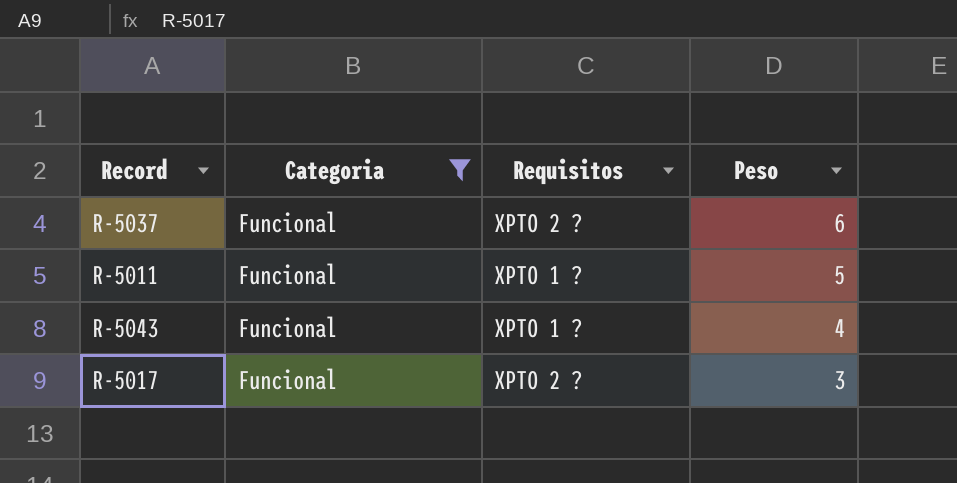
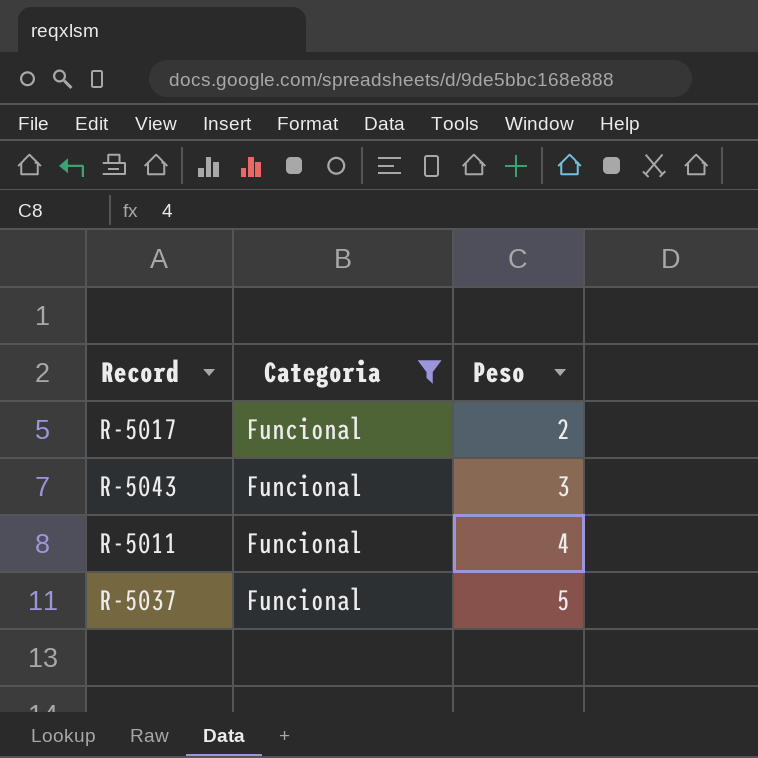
row order: Peso descending -> Peso ascending
column Requisitos | position: 3 -> none
R-5017 | Peso: 3 -> 2
R-5043 | Peso: 4 -> 3
R-5011 | Peso: 5 -> 4
R-5037 | Peso: 6 -> 5

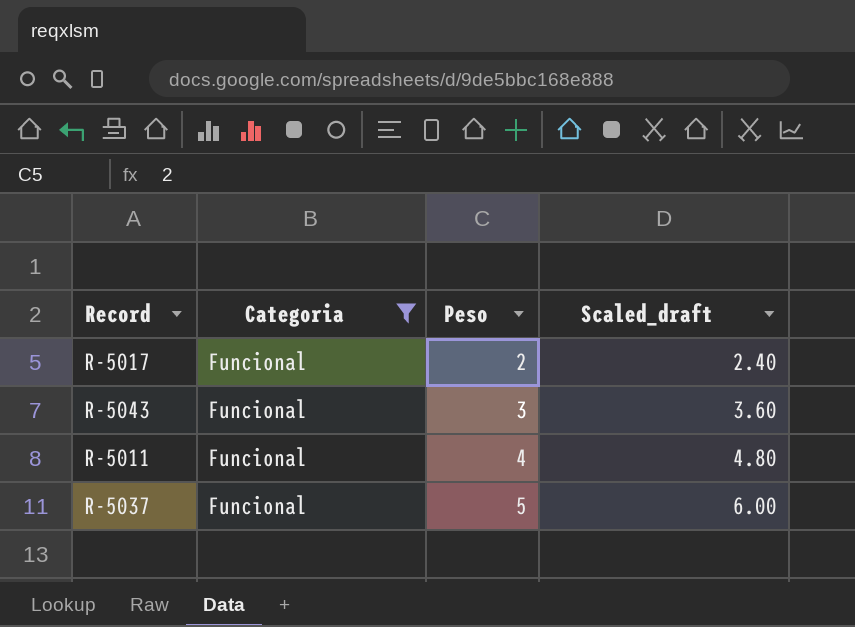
column Scaled_draft | formula: none -> [Peso] * 1.2

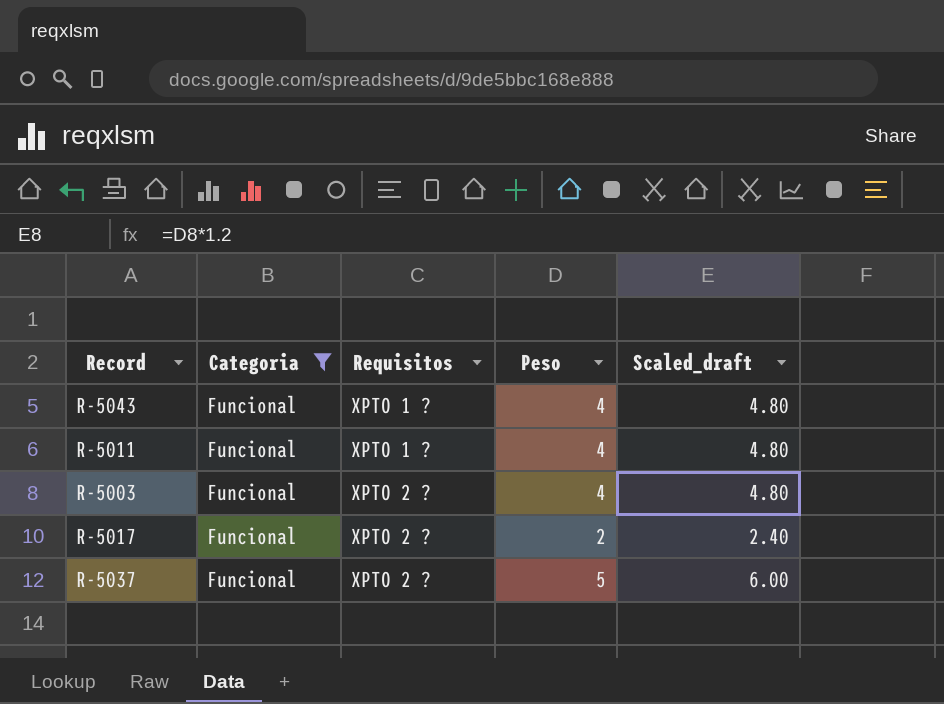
row order: Peso ascending -> Requisitos ascending
column Requisitos | position: none -> 3
R-5043 | Peso: 3 -> 4
R-5043 | Scaled_draft: 3.60 -> 4.80
row R-5003: none -> Funcional | XPTO 2 ? | 4 | 4.80

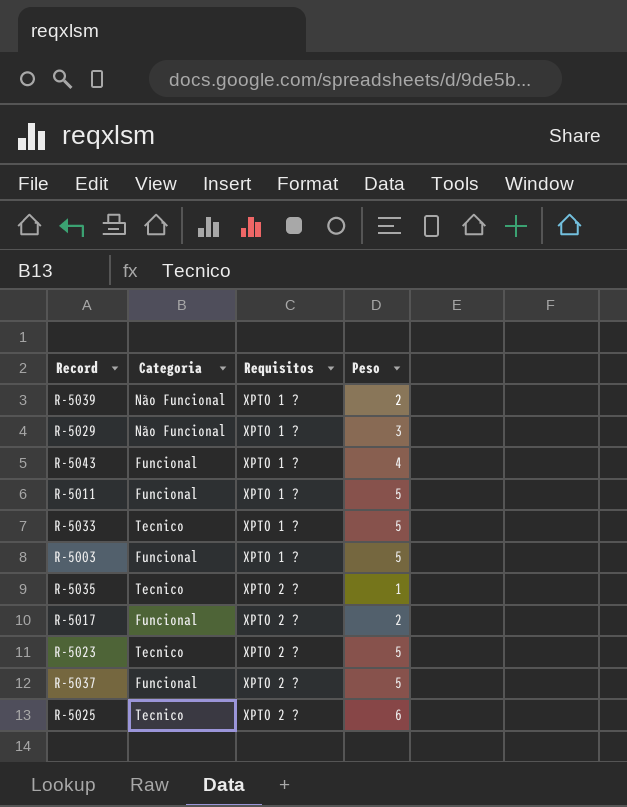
filter: Categoria = Funcional -> none
column Scaled_draft | formula: [Peso] * 1.2 -> none
R-5011 | Peso: 4 -> 5
R-5003 | Requisitos: XPTO 2 ? -> XPTO 1 ?
R-5003 | Peso: 4 -> 5

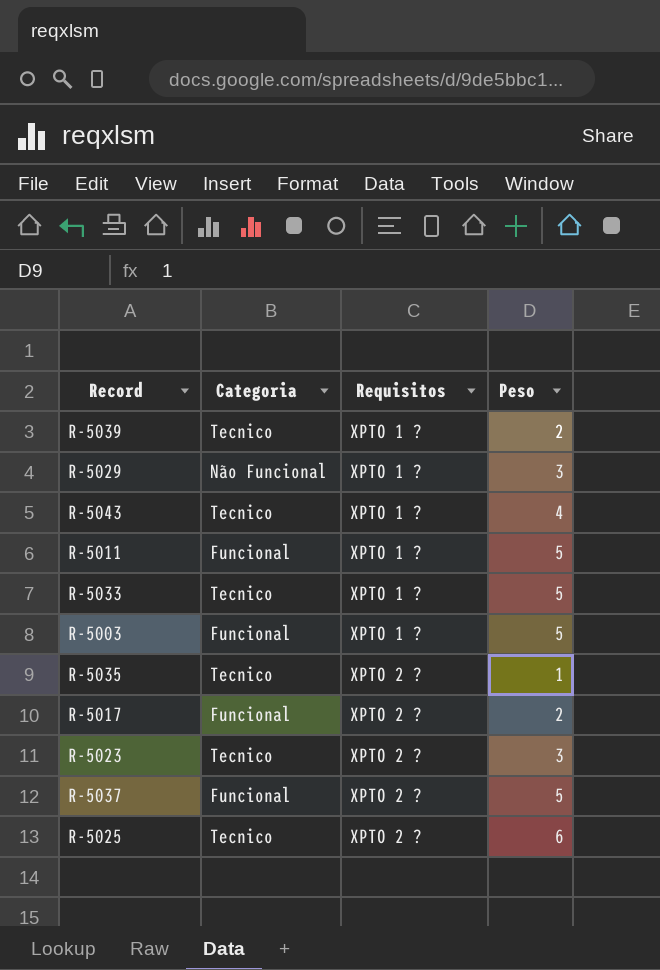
R-5039 | Categoria: Não Funcional -> Tecnico
R-5043 | Categoria: Funcional -> Tecnico
R-5023 | Peso: 5 -> 3

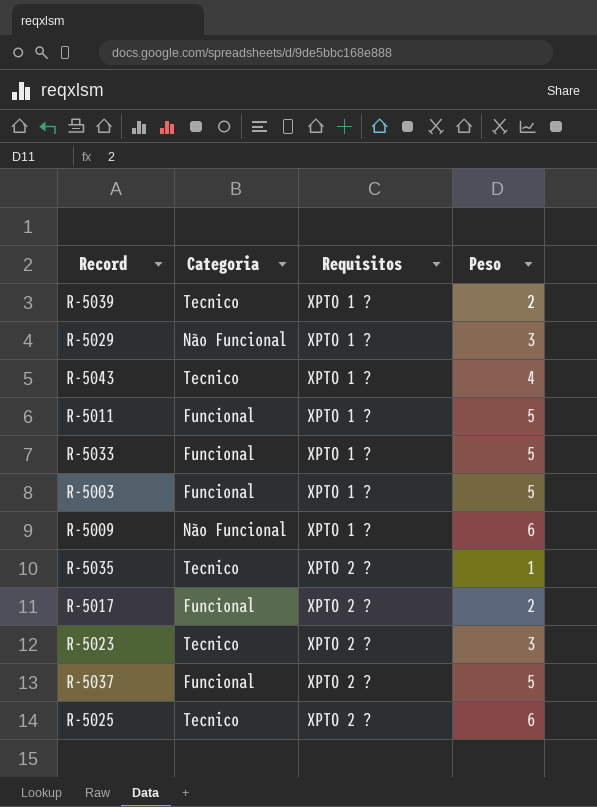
R-5033 | Categoria: Tecnico -> Funcional
row R-5009: none -> Não Funcional | XPTO 1 ? | 6

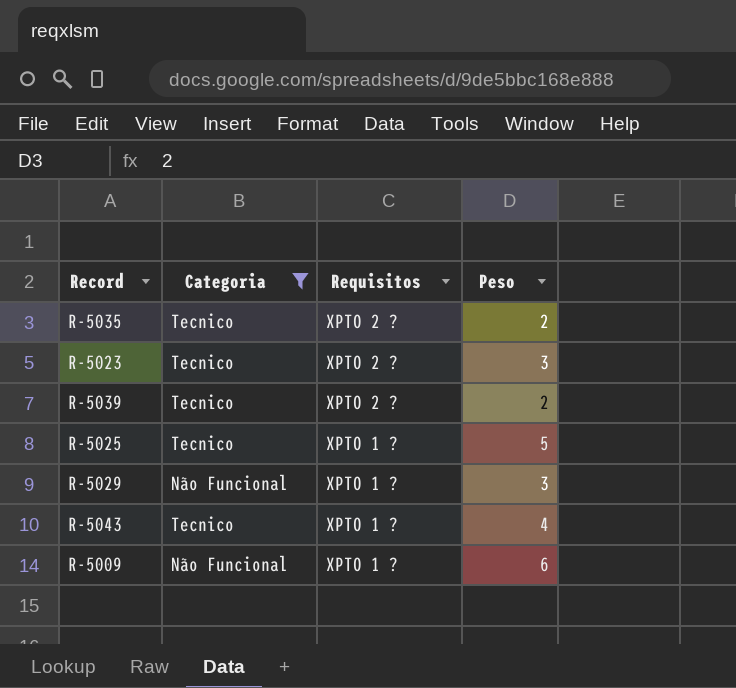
filter: none -> Categoria != Funcional
row order: Requisitos ascending -> Requisitos descending
R-5035 | Peso: 1 -> 2
R-5039 | Requisitos: XPTO 1 ? -> XPTO 2 ?
R-5025 | Requisitos: XPTO 2 ? -> XPTO 1 ?
R-5025 | Peso: 6 -> 5

